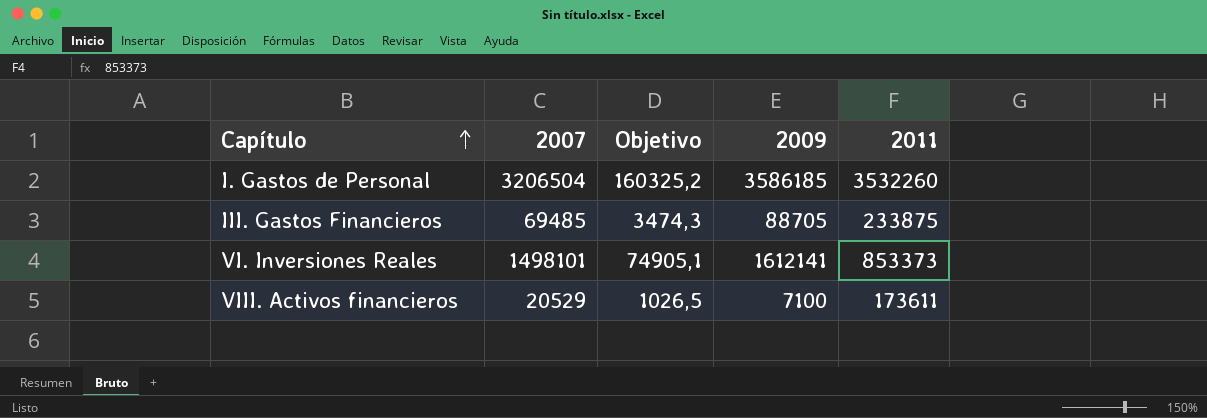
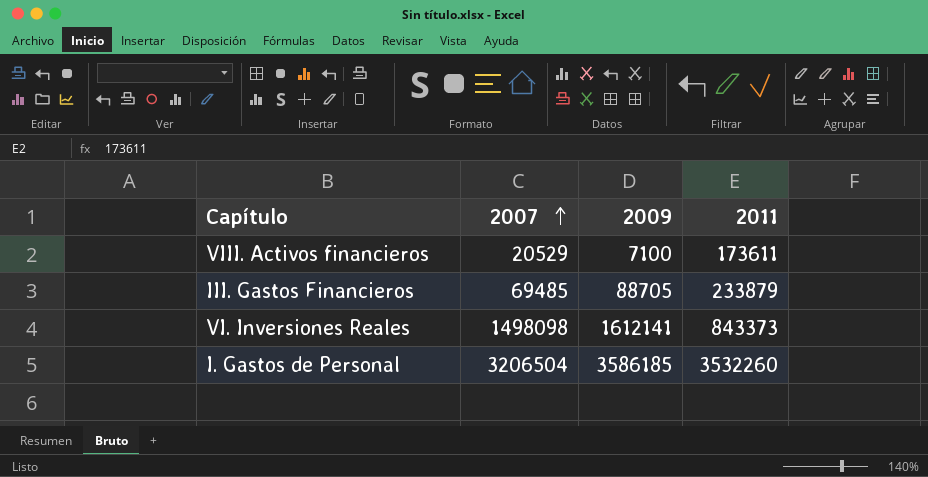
row order: Capítulo ascending -> 2007 ascending
column Objetivo | formula: [2007] * 0,05 -> none
III. Gastos Financieros | 2011: 233875 -> 233879
VI. Inversiones Reales | 2007: 1498101 -> 1498098
VI. Inversiones Reales | 2011: 853373 -> 843373

